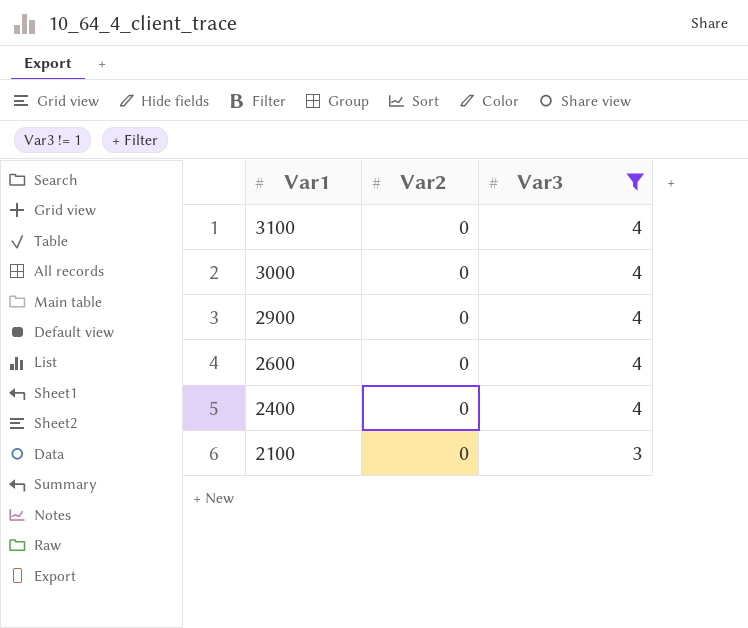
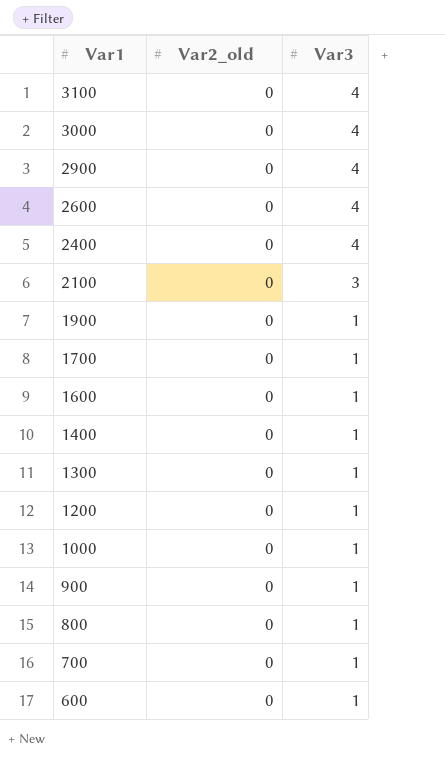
filter: Var3 != 1 -> none
column name: Var2 -> Var2_old

